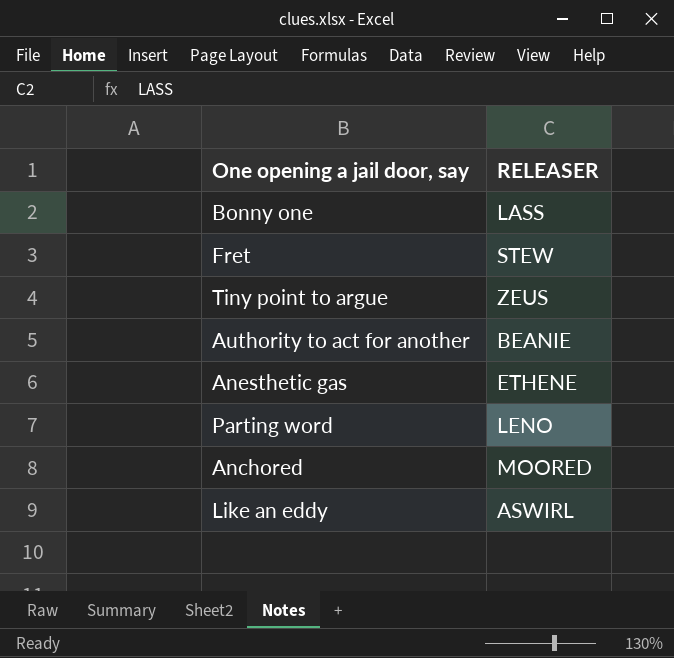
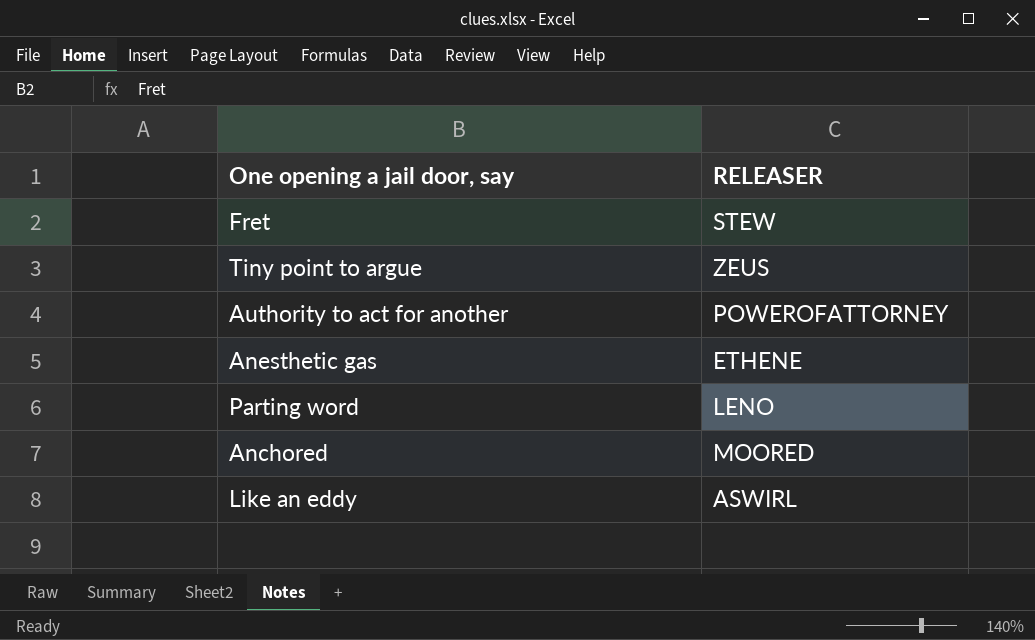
row Bonny one: LASS -> none
Authority to act for another | RELEASER: BEANIE -> POWEROFATTORNEY

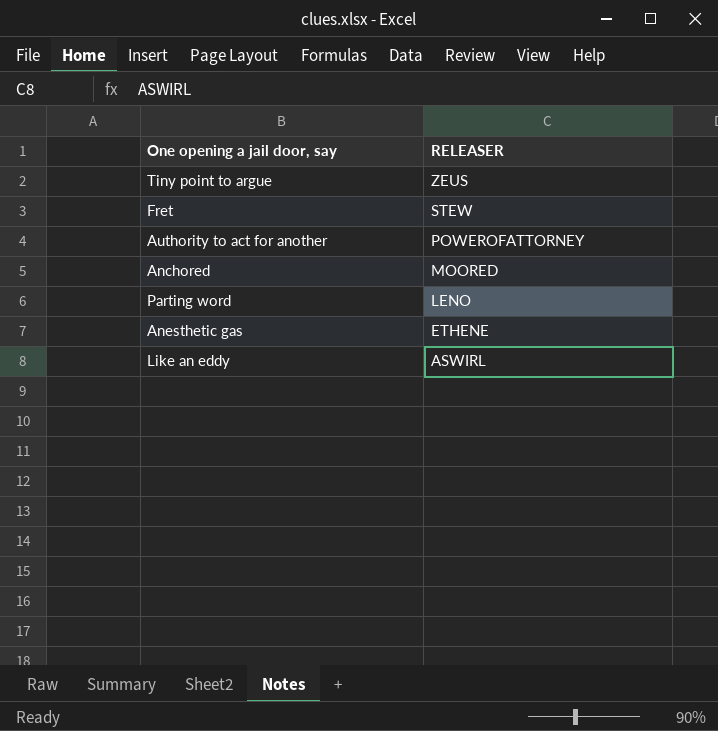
row order: none -> RELEASER descending

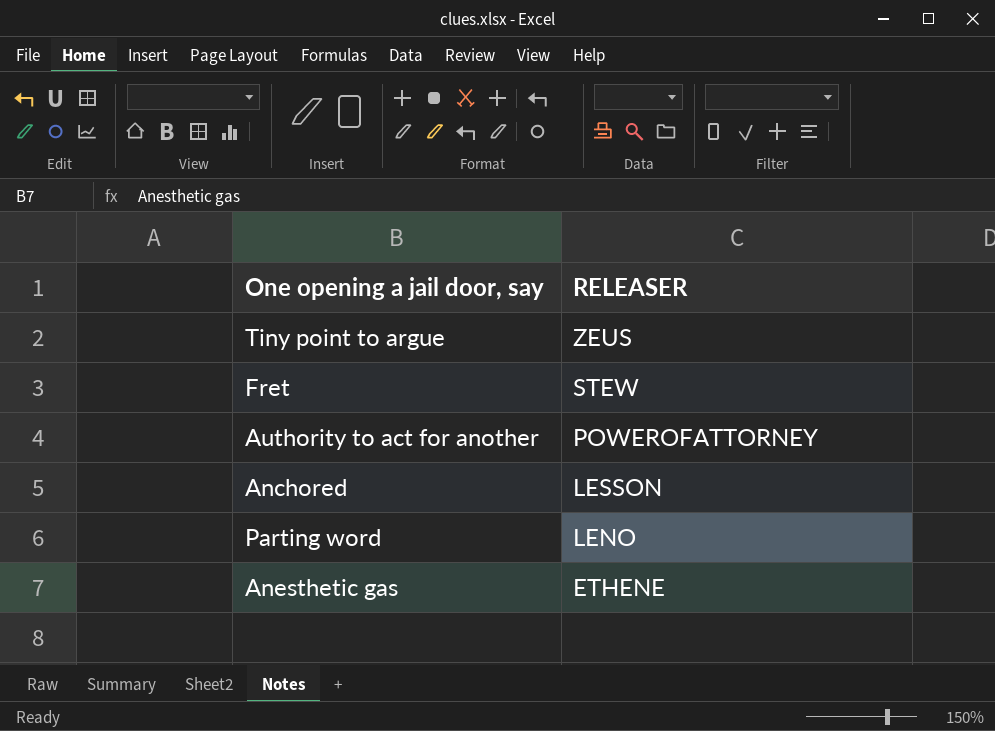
row Like an eddy: ASWIRL -> none
Anchored | RELEASER: MOORED -> LESSON

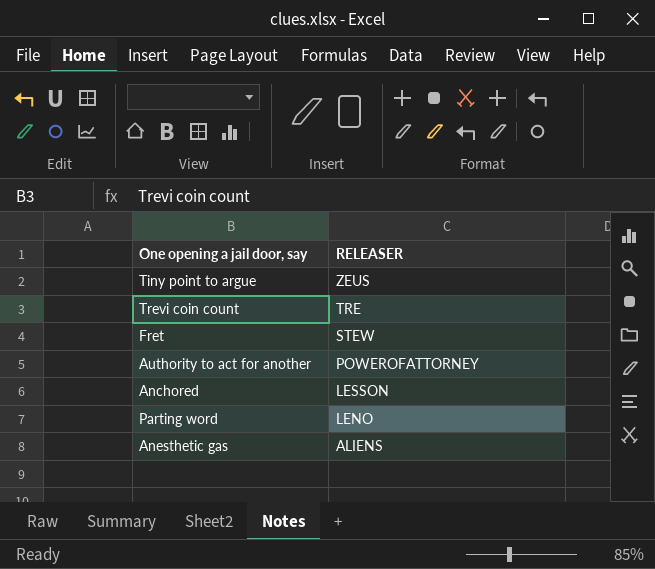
row Trevi coin count: none -> TRE
Anesthetic gas | RELEASER: ETHENE -> ALIENS

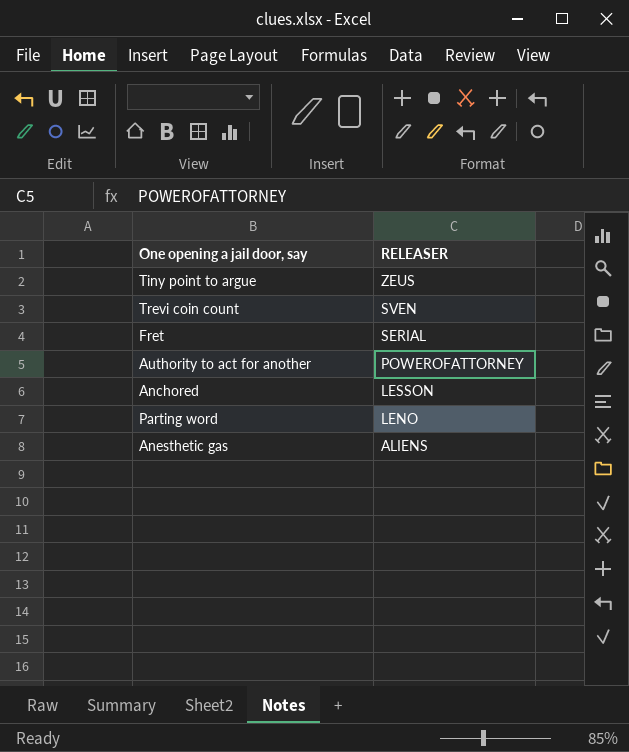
Trevi coin count | RELEASER: TRE -> SVEN
Fret | RELEASER: STEW -> SERIAL

